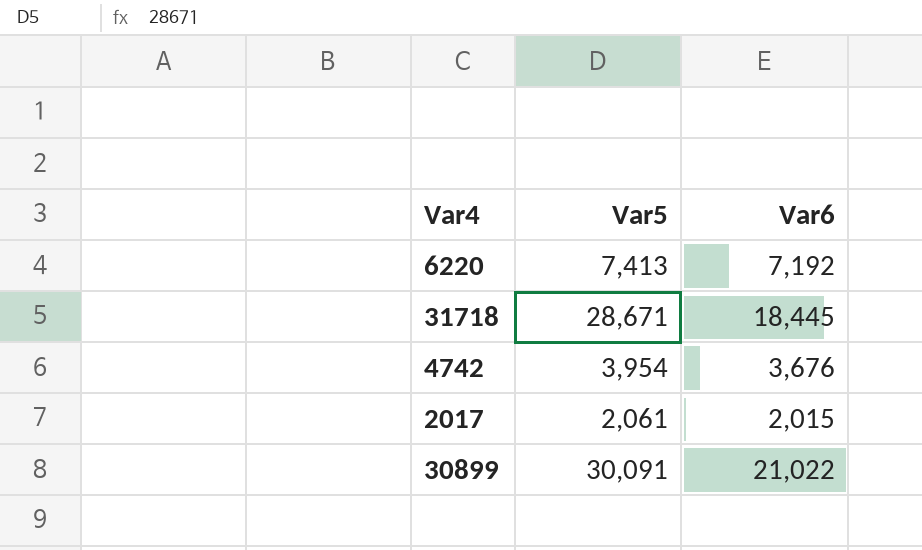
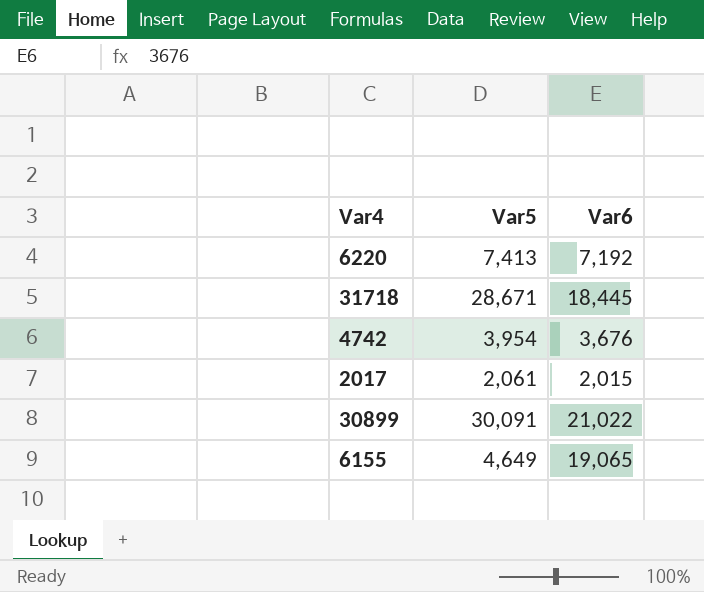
row 6155: none -> 4,649 | 19,065

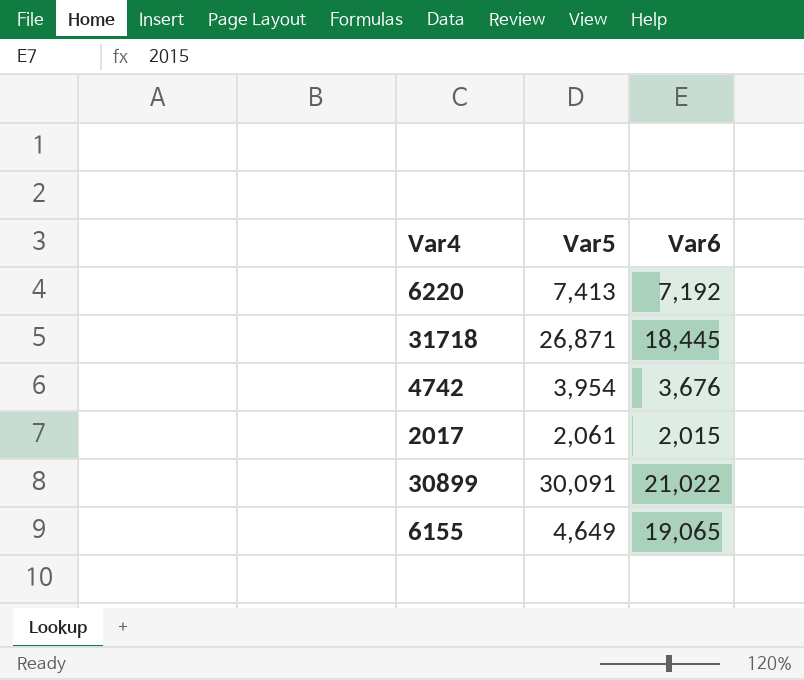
31718 | Var5: 28,671 -> 26,871

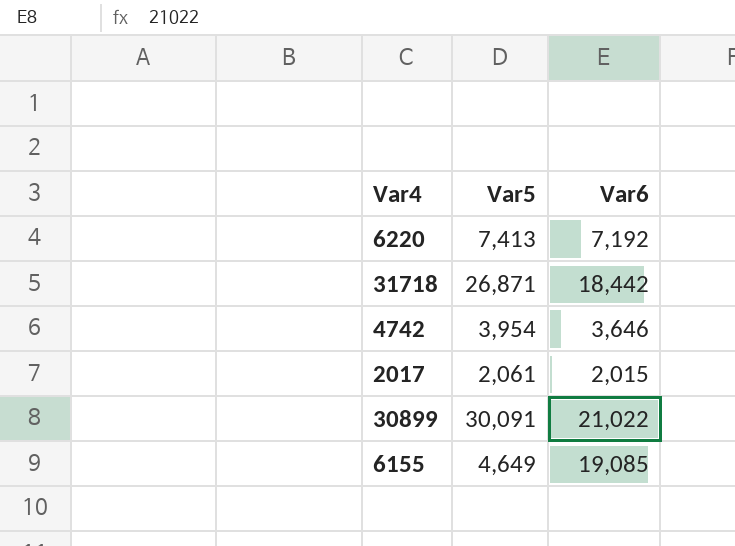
31718 | Var6: 18,445 -> 18,442
4742 | Var6: 3,676 -> 3,646
6155 | Var6: 19,065 -> 19,085

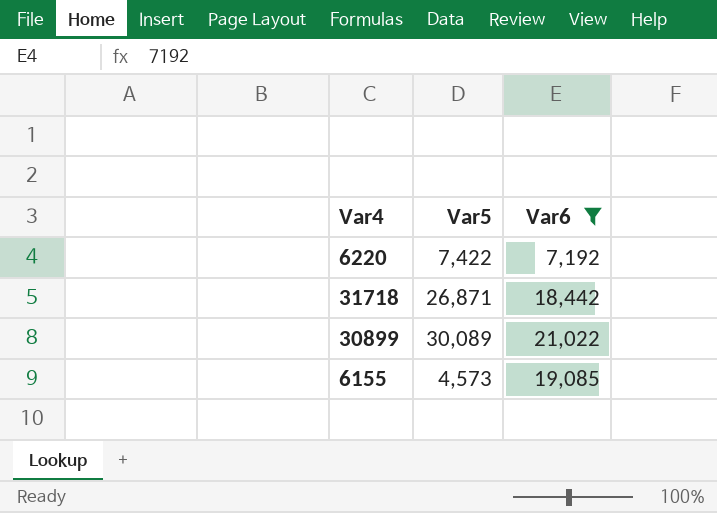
filter: none -> Var6 >= 7,192
6220 | Var5: 7,413 -> 7,422
30899 | Var5: 30,091 -> 30,089
6155 | Var5: 4,649 -> 4,573

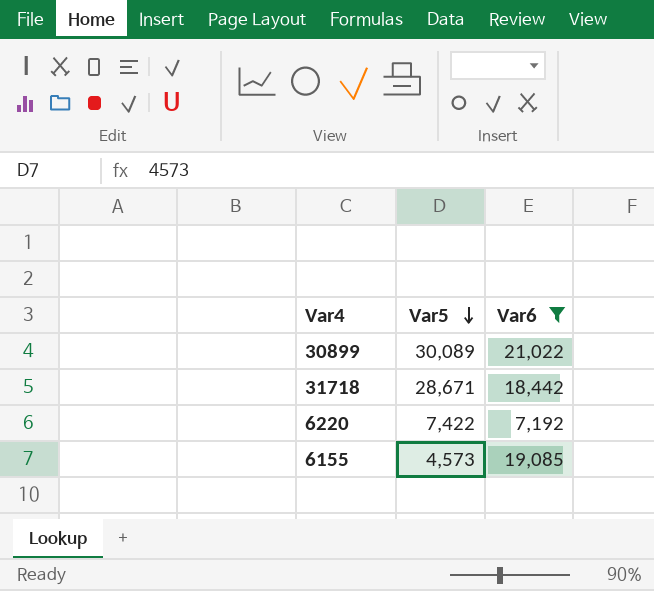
row order: none -> Var5 descending
31718 | Var5: 26,871 -> 28,671

